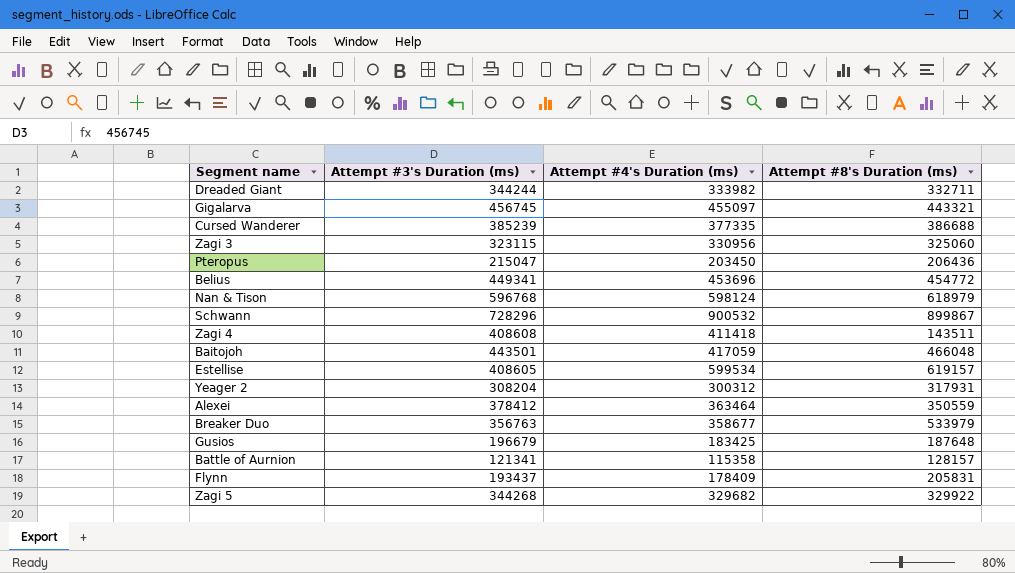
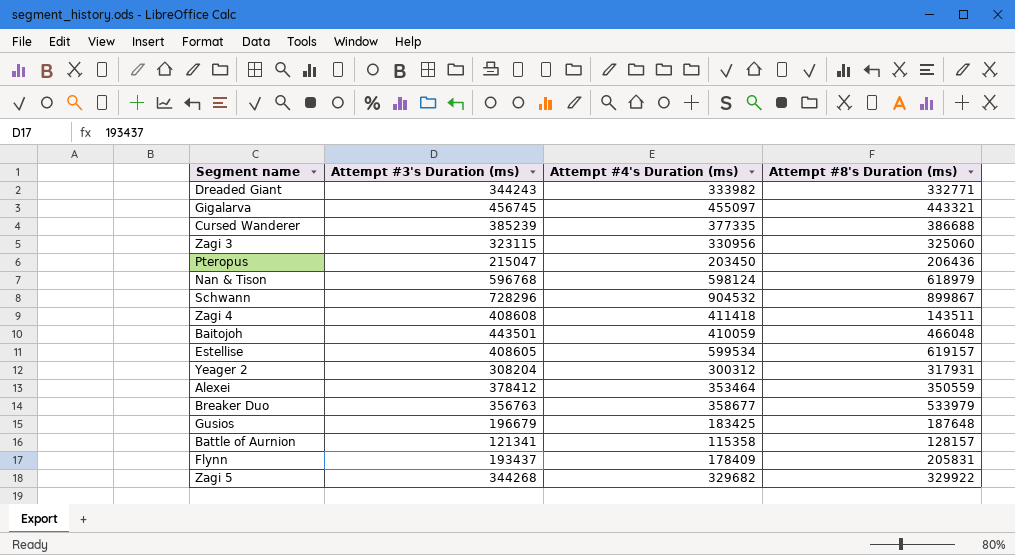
row Belius: 449341 | 453696 | 454772 -> none
Dreaded Giant | Attempt #3's Duration (ms): 344244 -> 344243
Dreaded Giant | Attempt #8's Duration (ms): 332711 -> 332771
Schwann | Attempt #4's Duration (ms): 900532 -> 904532
Baitojoh | Attempt #4's Duration (ms): 417059 -> 410059
Alexei | Attempt #4's Duration (ms): 363464 -> 353464

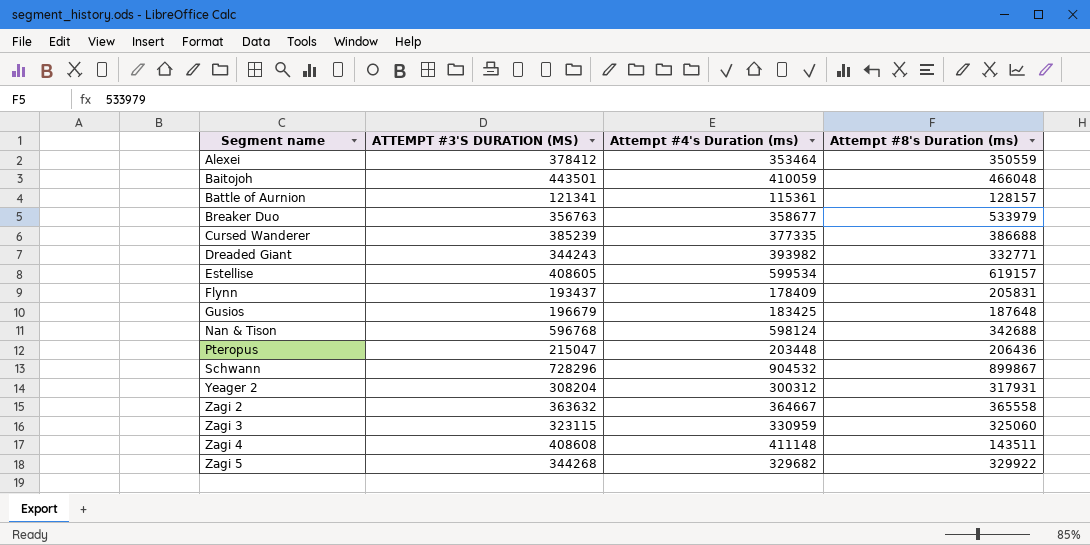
row order: none -> Segment name ascending
column name: Attempt #3's Duration (ms) -> ATTEMPT #3'S DURATION (MS)
row Gigalarva: 456745 | 455097 | 443321 -> none
Battle of Aurnion | Attempt #4's Duration (ms): 115358 -> 115361
Dreaded Giant | Attempt #4's Duration (ms): 333982 -> 393982
Nan & Tison | Attempt #8's Duration (ms): 618979 -> 342688
Pteropus | Attempt #4's Duration (ms): 203450 -> 203448
row Zagi 2: none -> 363632 | 364667 | 365558
Zagi 3 | Attempt #4's Duration (ms): 330956 -> 330959
Zagi 4 | Attempt #4's Duration (ms): 411418 -> 411148

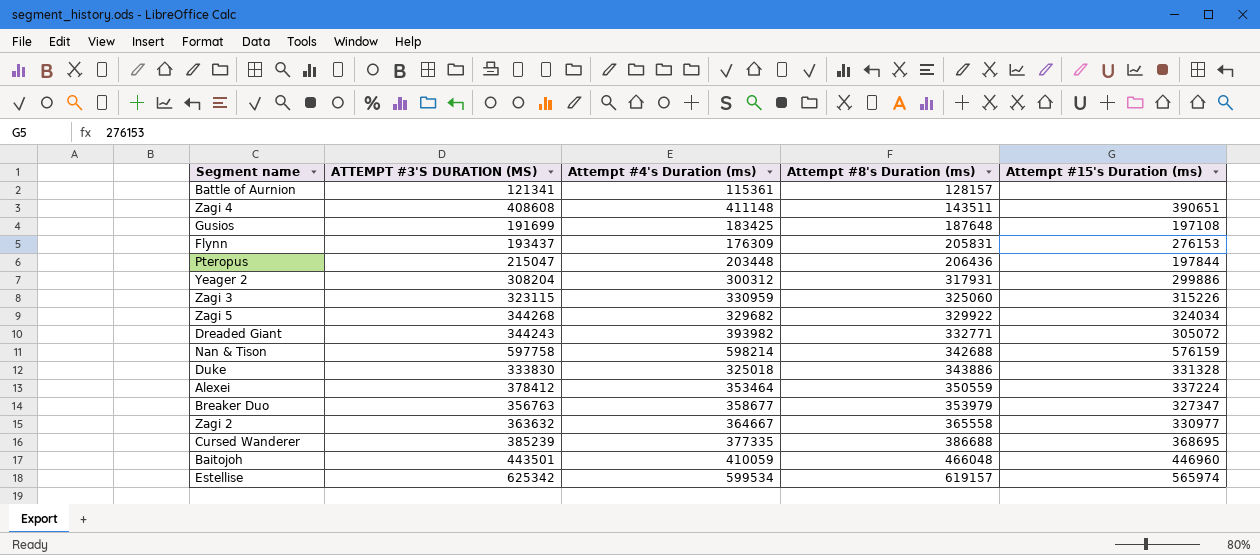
row order: Segment name ascending -> Attempt #8's Duration (ms) ascending
column Attempt #15's Duration (ms) | position: none -> 5
row Schwann: 728296 | 904532 | 899867 -> none
Gusios | ATTEMPT #3'S DURATION (MS): 196679 -> 191699
Flynn | Attempt #4's Duration (ms): 178409 -> 176309
Nan & Tison | ATTEMPT #3'S DURATION (MS): 596768 -> 597758
Nan & Tison | Attempt #4's Duration (ms): 598124 -> 598214
row Duke: none -> 333830 | 325018 | 343886 | 331328
Breaker Duo | Attempt #8's Duration (ms): 533979 -> 353979
Estellise | ATTEMPT #3'S DURATION (MS): 408605 -> 625342

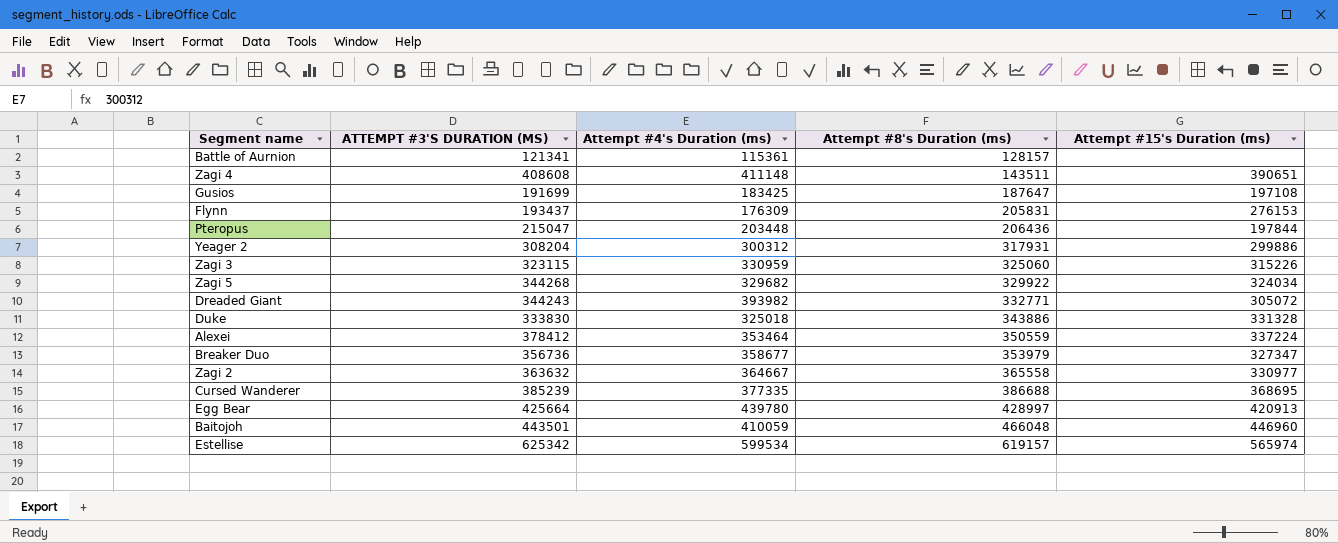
row Nan & Tison: 597758 | 598214 | 342688 | 576159 -> none
Gusios | Attempt #8's Duration (ms): 187648 -> 187647
Breaker Duo | ATTEMPT #3'S DURATION (MS): 356763 -> 356736
row Egg Bear: none -> 425664 | 439780 | 428997 | 420913

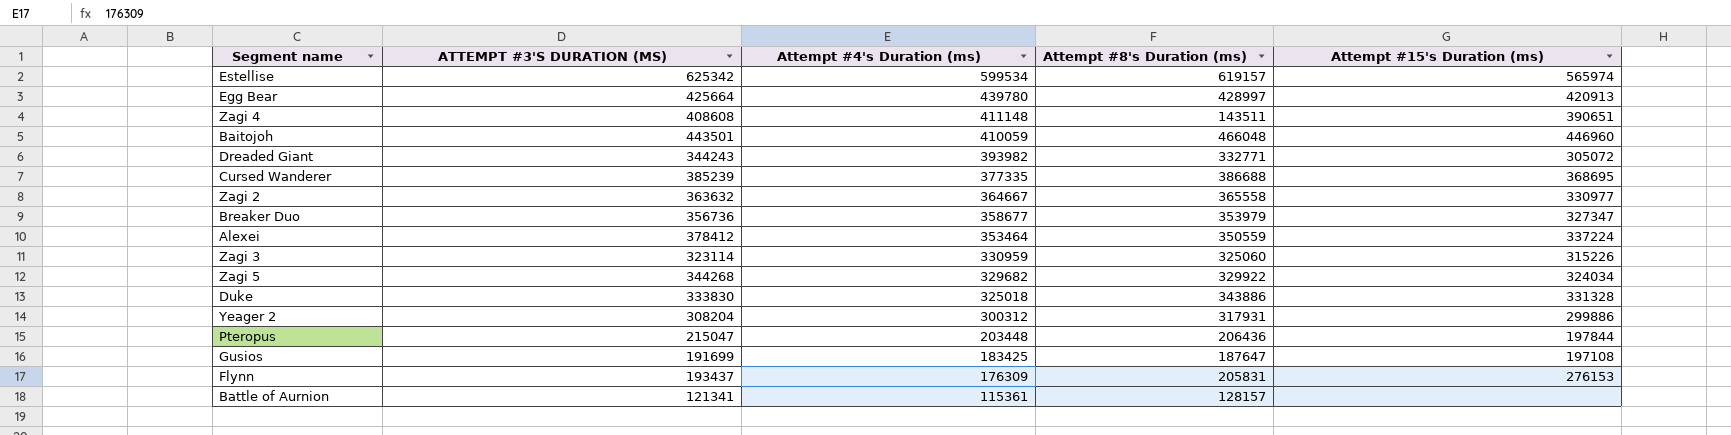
row order: Attempt #8's Duration (ms) ascending -> Attempt #4's Duration (ms) descending
Zagi 3 | ATTEMPT #3'S DURATION (MS): 323115 -> 323114

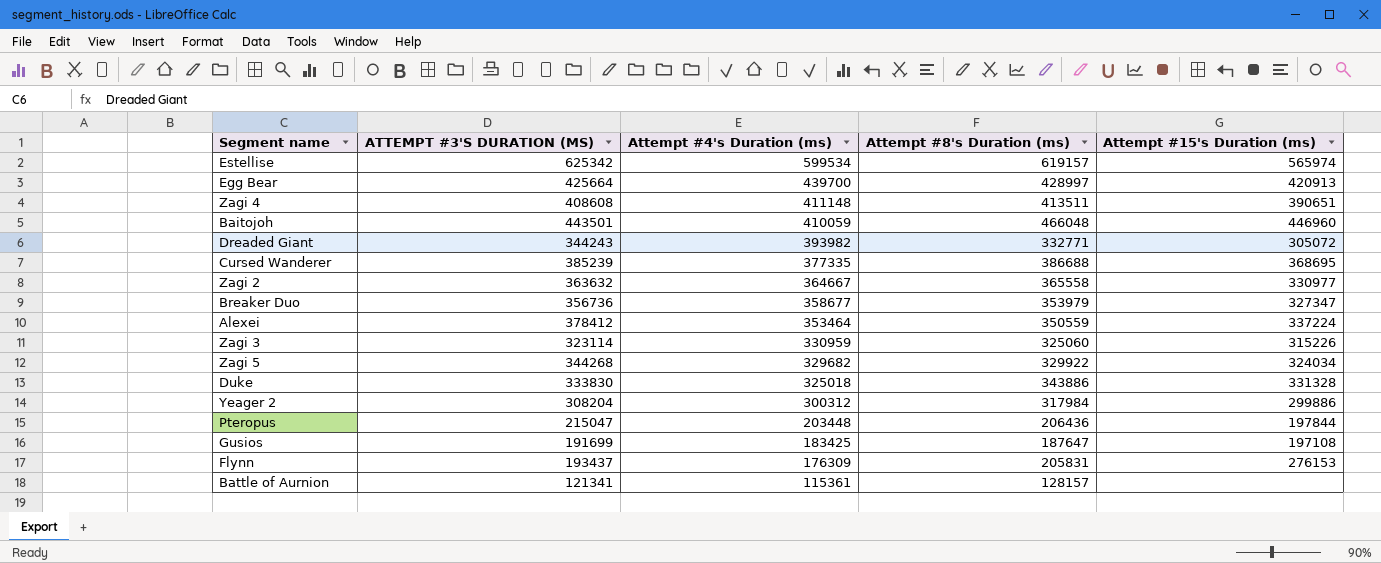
Egg Bear | Attempt #4's Duration (ms): 439780 -> 439700
Zagi 4 | Attempt #8's Duration (ms): 143511 -> 413511
Yeager 2 | Attempt #8's Duration (ms): 317931 -> 317984

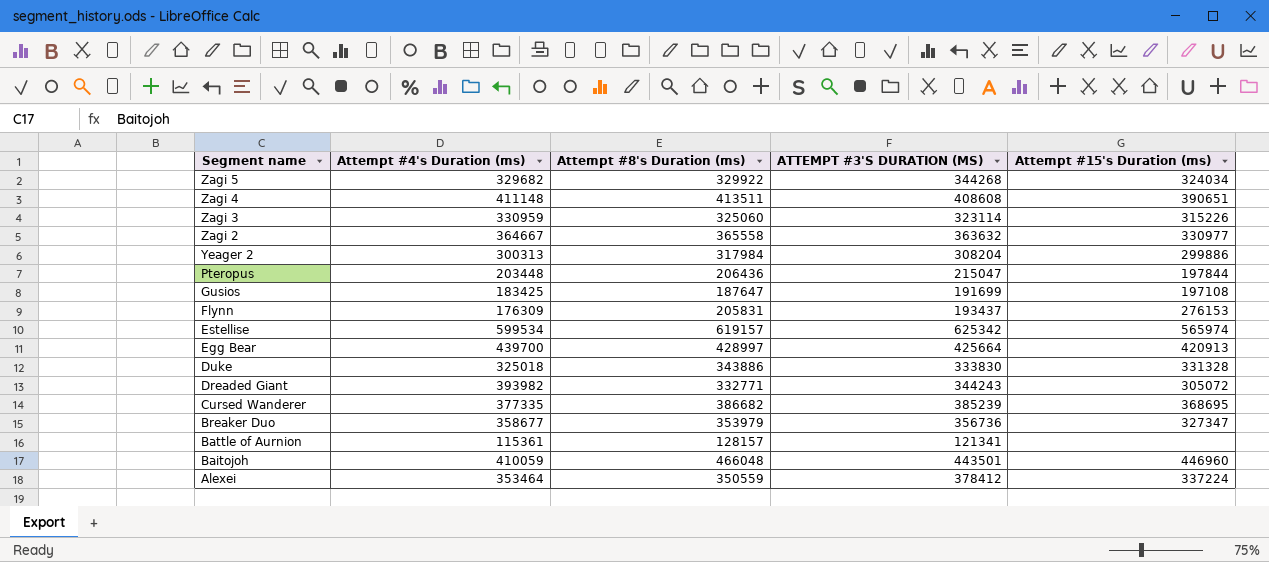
row order: Attempt #4's Duration (ms) descending -> Segment name descending
column ATTEMPT #3'S DURATION (MS) | position: 2 -> 4
Yeager 2 | Attempt #4's Duration (ms): 300312 -> 300313
Cursed Wanderer | Attempt #8's Duration (ms): 386688 -> 386682

